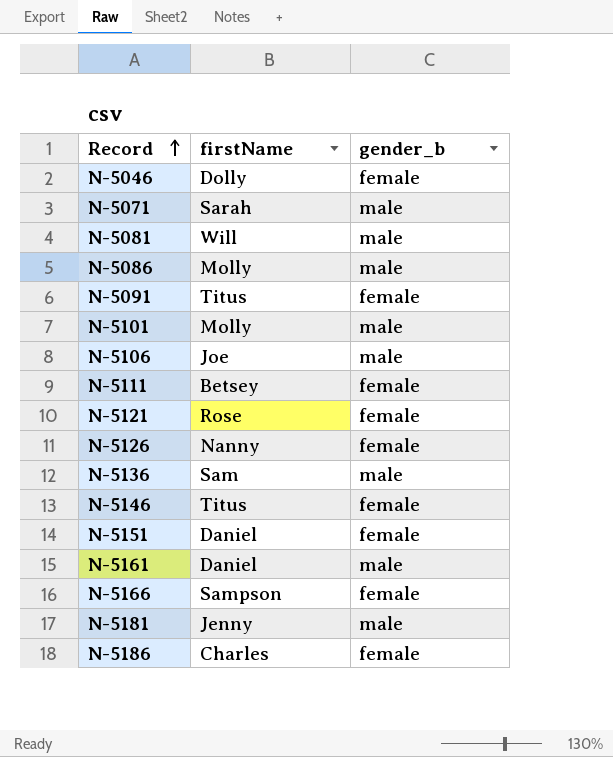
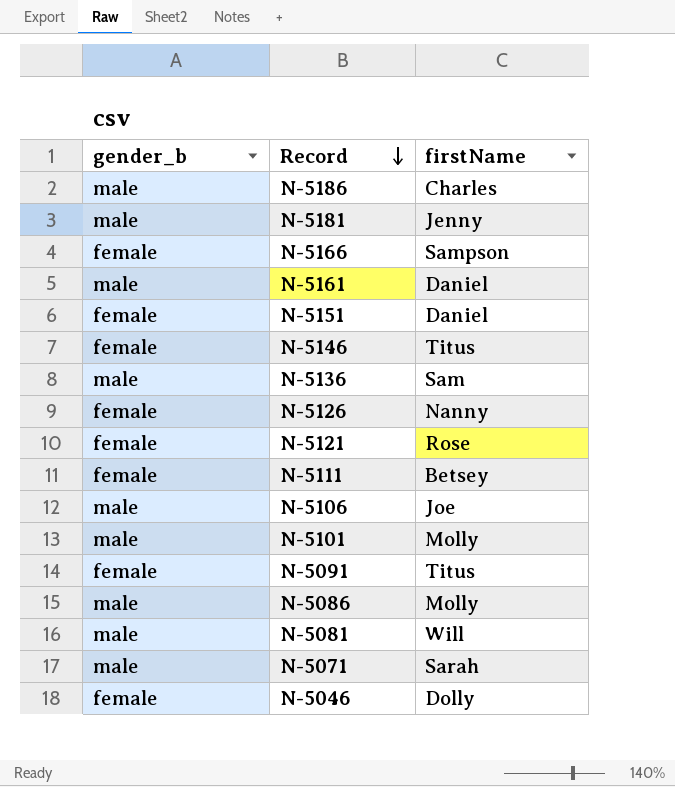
row order: Record ascending -> Record descending
column gender_b | position: 3 -> 1
N-5186 | gender_b: female -> male

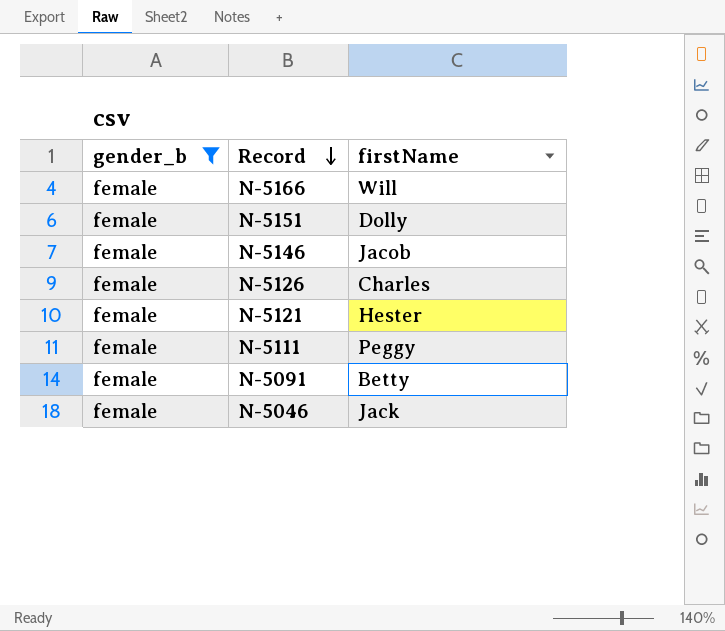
filter: none -> gender_b = female
N-5166 | firstName: Sampson -> Will
N-5151 | firstName: Daniel -> Dolly
N-5146 | firstName: Titus -> Jacob
N-5126 | firstName: Nanny -> Charles
N-5121 | firstName: Rose -> Hester
N-5111 | firstName: Betsey -> Peggy
N-5091 | firstName: Titus -> Betty
N-5046 | firstName: Dolly -> Jack

